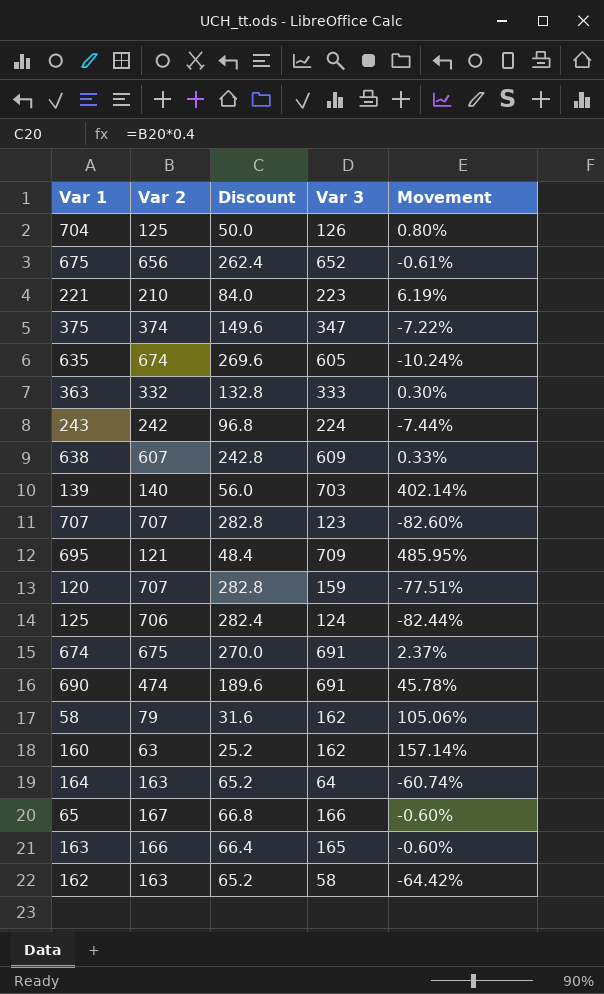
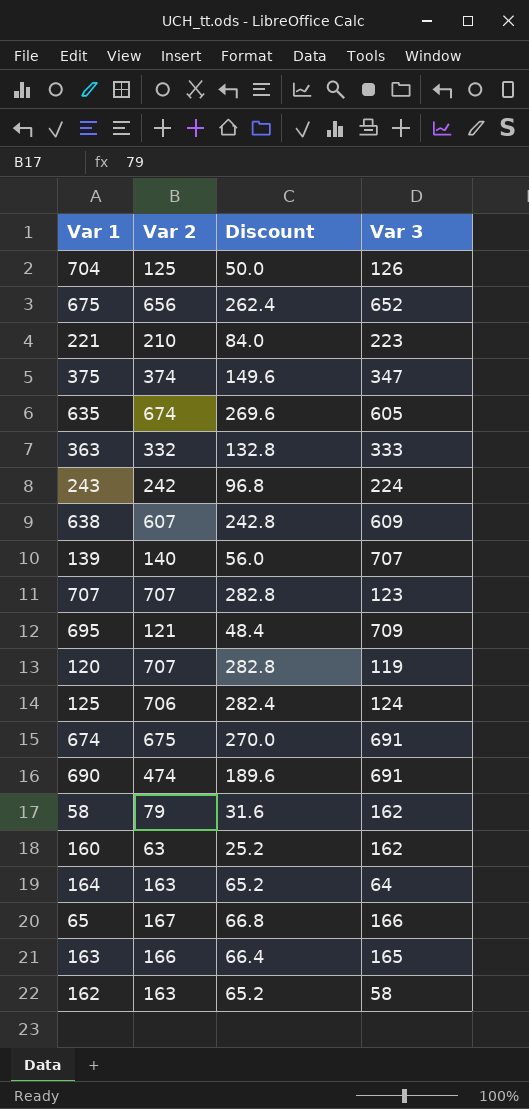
column Movement | formula: ([Var 3] - [Var 2]) / [Var 2] -> none
139 | Var 3: 703 -> 707
120 | Var 3: 159 -> 119

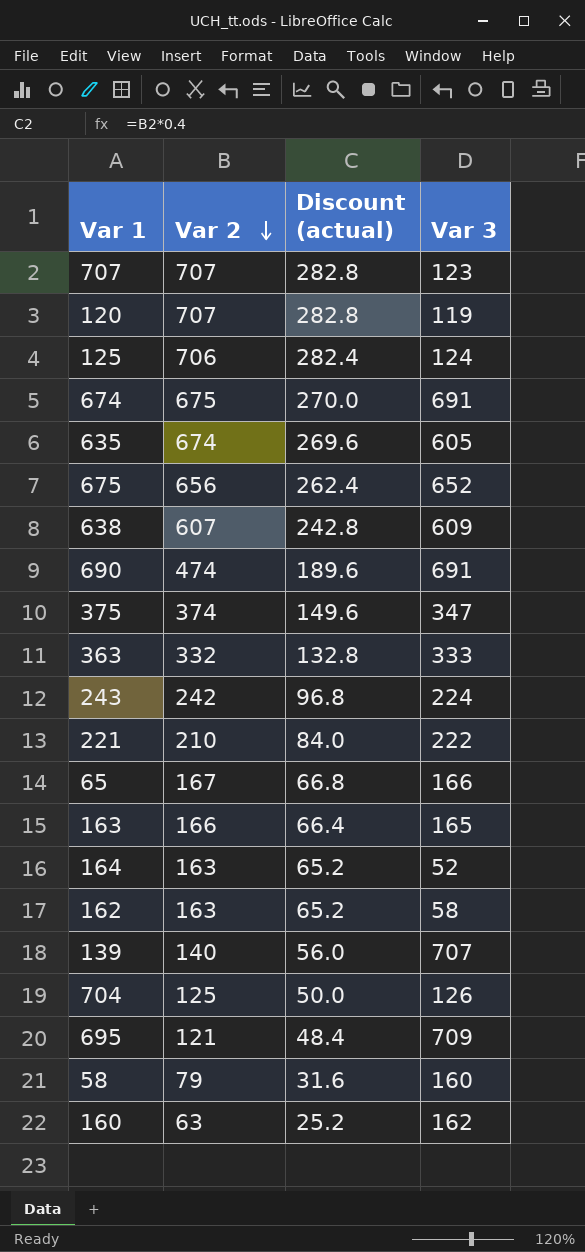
row order: none -> Var 2 descending
column name: Discount -> Discount (actual)
221 | Var 3: 223 -> 222
164 | Var 3: 64 -> 52
58 | Var 3: 162 -> 160

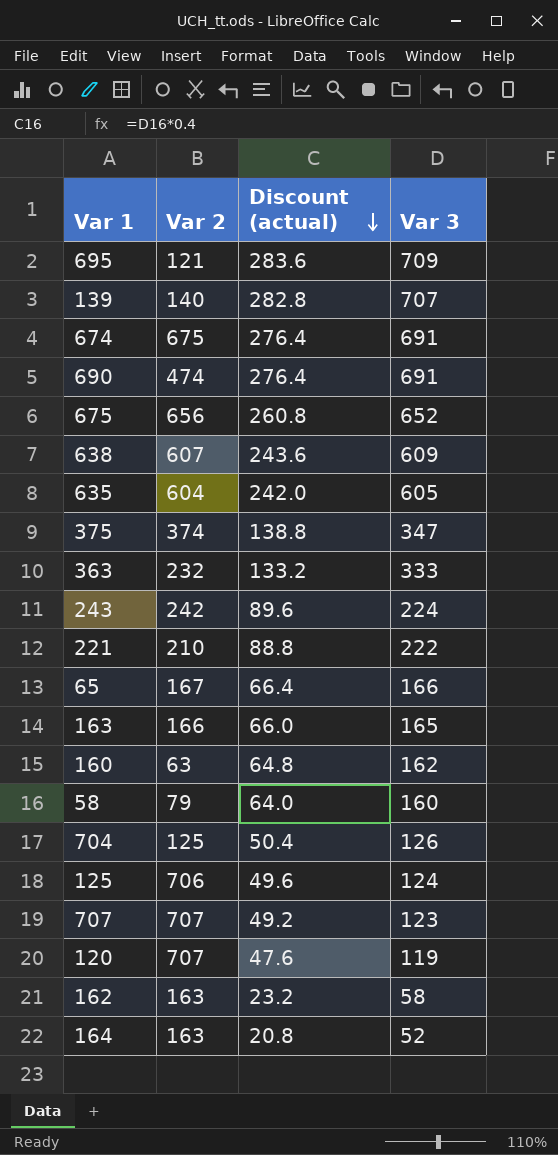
row order: Var 2 descending -> Discount (actual) descending
column Discount (actual) | formula: [Var 2] * 0.4 -> [Var 3] * 0.4
635 | Var 2: 674 -> 604
363 | Var 2: 332 -> 232

